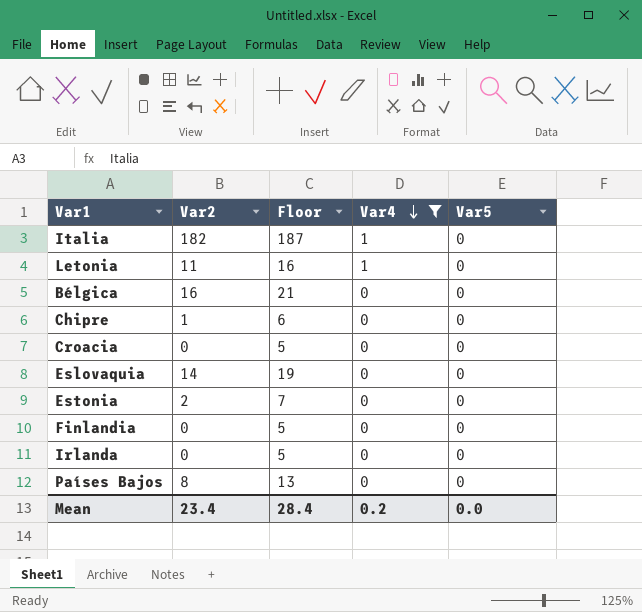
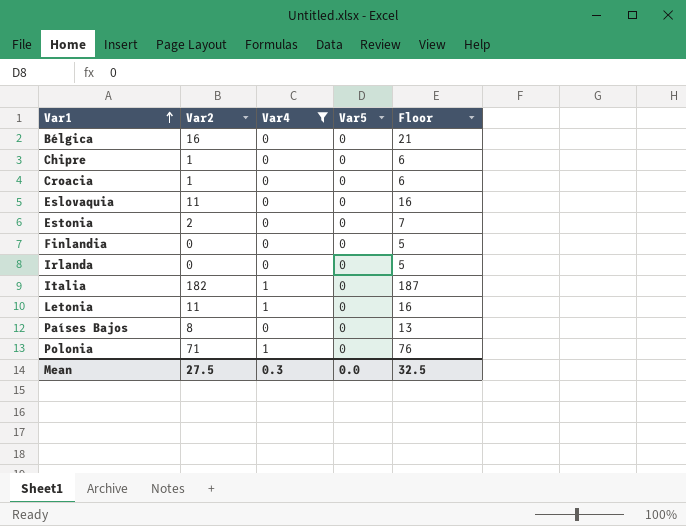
row order: Var4 descending -> Var1 ascending
column Floor | position: 3 -> 5
Croacia | Var2: 0 -> 1
Croacia | Floor: 5 -> 6
Eslovaquia | Var2: 14 -> 11
Eslovaquia | Floor: 19 -> 16
row Polonia: none -> 71 | 1 | 0 | 76
Mean | Var2: 23.4 -> 27.5
Mean | Var4: 0.2 -> 0.3
Mean | Floor: 28.4 -> 32.5

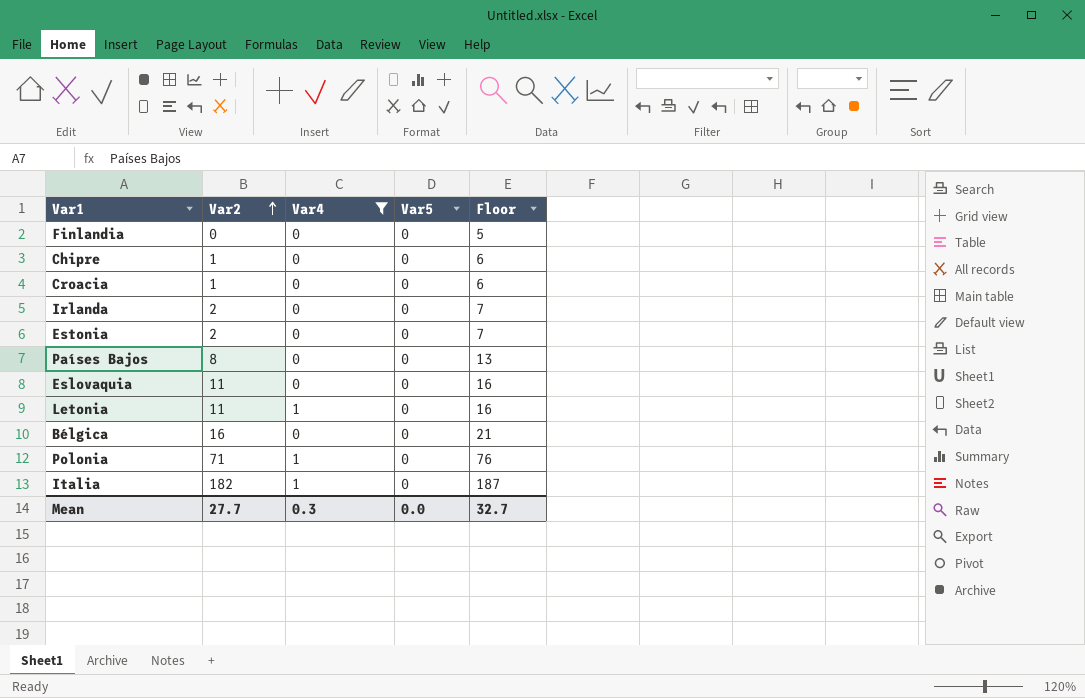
row order: Var1 ascending -> Var2 ascending
Irlanda | Var2: 0 -> 2
Irlanda | Floor: 5 -> 7
Mean | Var2: 27.5 -> 27.7
Mean | Floor: 32.5 -> 32.7

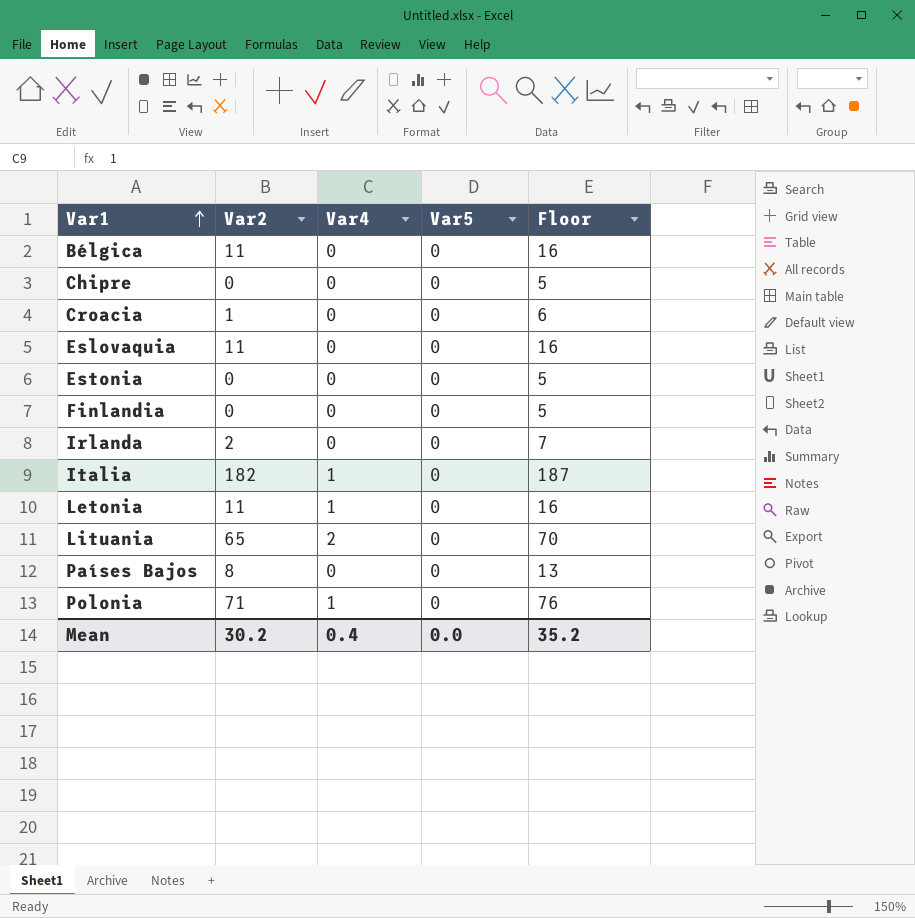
filter: Var4 != 2 -> none
row order: Var2 ascending -> Var1 ascending
Bélgica | Var2: 16 -> 11
Bélgica | Floor: 21 -> 16
Chipre | Var2: 1 -> 0
Chipre | Floor: 6 -> 5
Estonia | Var2: 2 -> 0
Estonia | Floor: 7 -> 5
Mean | Var2: 27.7 -> 30.2
Mean | Var4: 0.3 -> 0.4
Mean | Floor: 32.7 -> 35.2

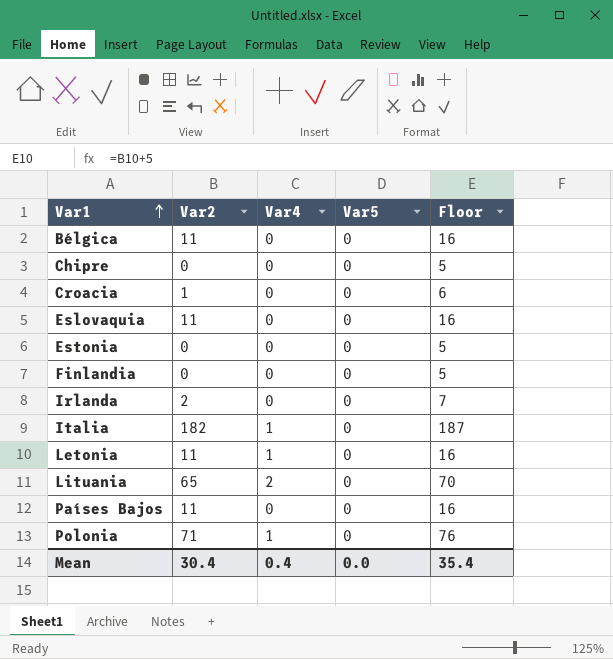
Países Bajos | Var2: 8 -> 11
Países Bajos | Floor: 13 -> 16
Mean | Var2: 30.2 -> 30.4
Mean | Floor: 35.2 -> 35.4

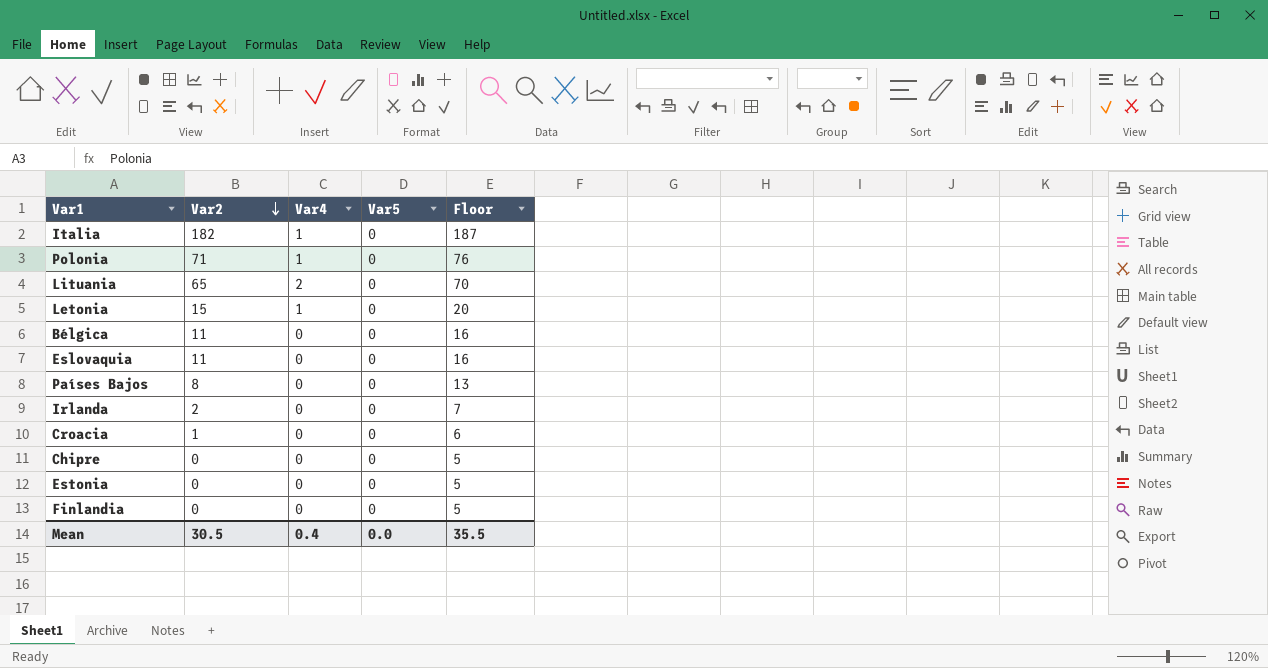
row order: Var1 ascending -> Var2 descending
Letonia | Var2: 11 -> 15
Letonia | Floor: 16 -> 20
Países Bajos | Var2: 11 -> 8
Países Bajos | Floor: 16 -> 13
Mean | Var2: 30.4 -> 30.5
Mean | Floor: 35.4 -> 35.5

